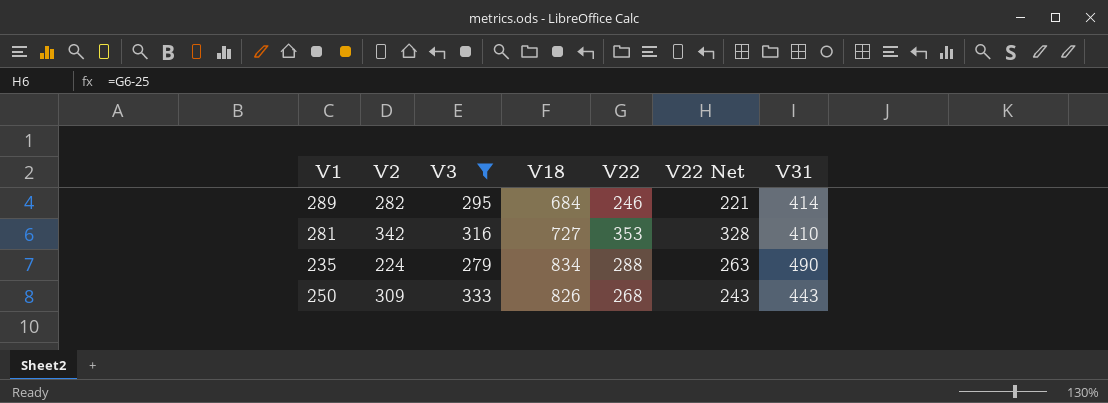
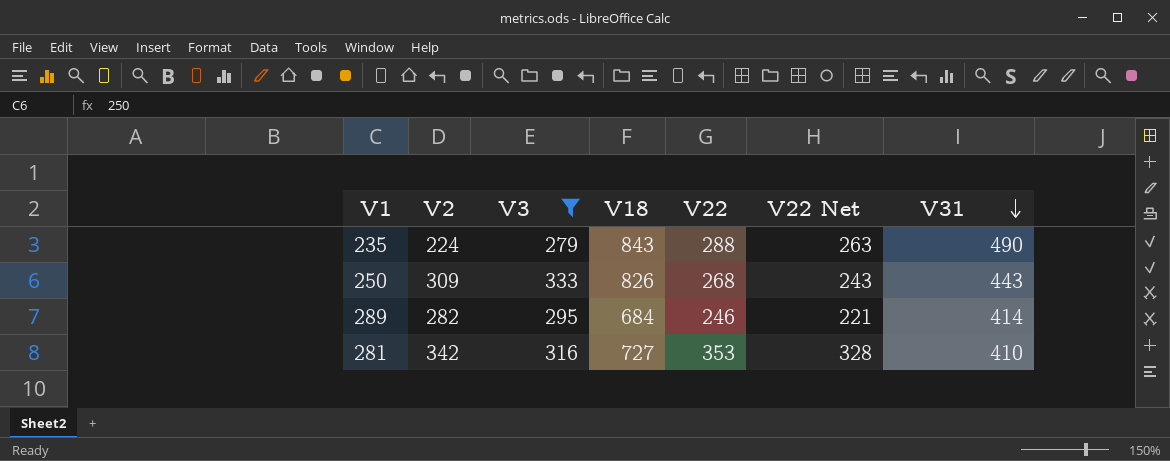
row order: none -> V31 descending
235 | V18: 834 -> 843

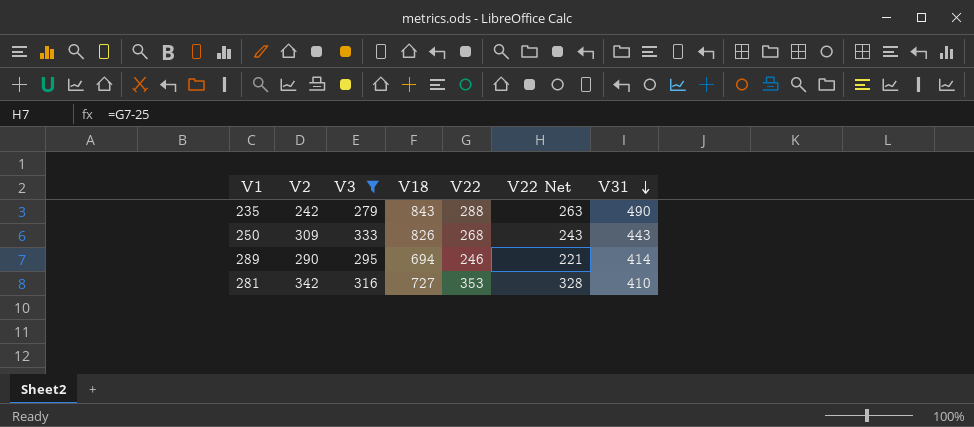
235 | V2: 224 -> 242
289 | V2: 282 -> 290
289 | V18: 684 -> 694

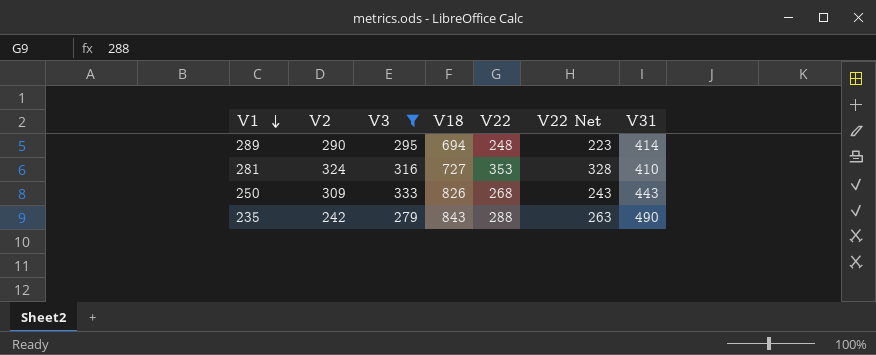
row order: V31 descending -> V1 descending
289 | V22: 246 -> 248
289 | V22 Net: 221 -> 223
281 | V2: 342 -> 324

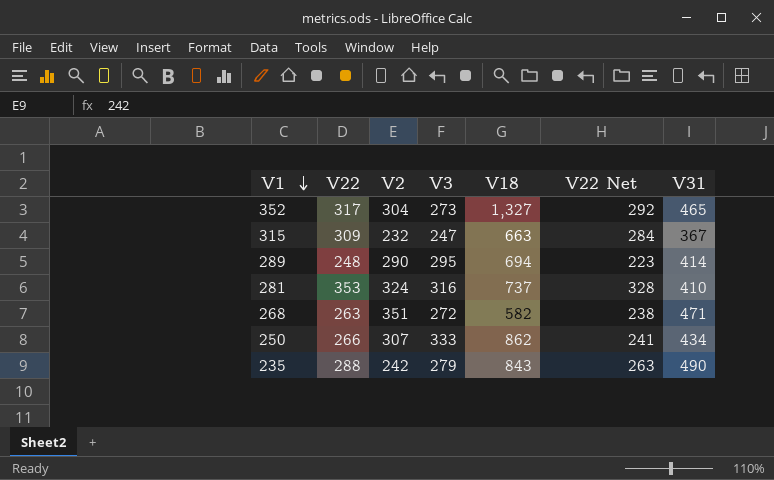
filter: V3 >= 279 -> none
column V22 | position: 5 -> 2
281 | V18: 727 -> 737
250 | V22: 268 -> 266
250 | V2: 309 -> 307
250 | V18: 826 -> 862
250 | V22 Net: 243 -> 241
250 | V31: 443 -> 434

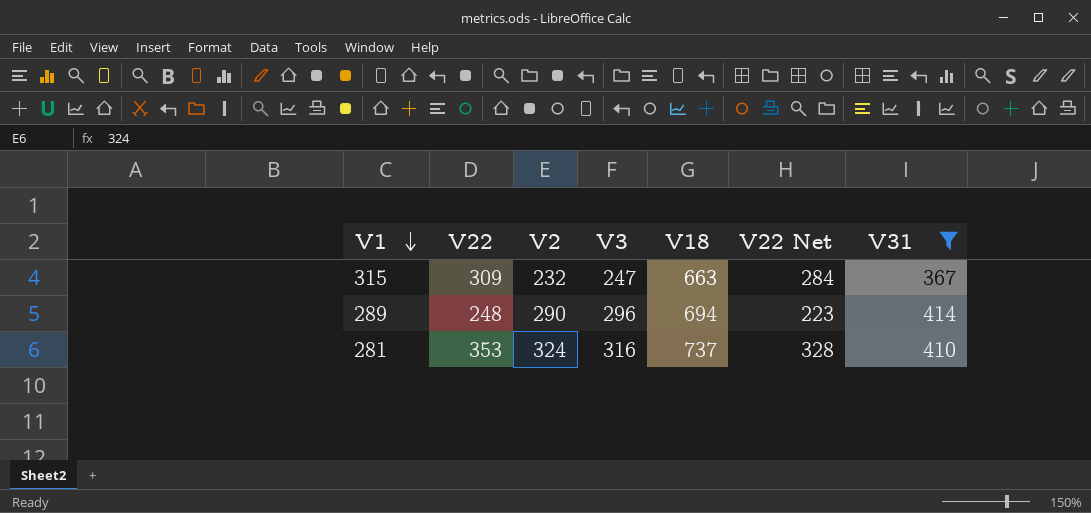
filter: none -> V31 <= 414
289 | V3: 295 -> 296

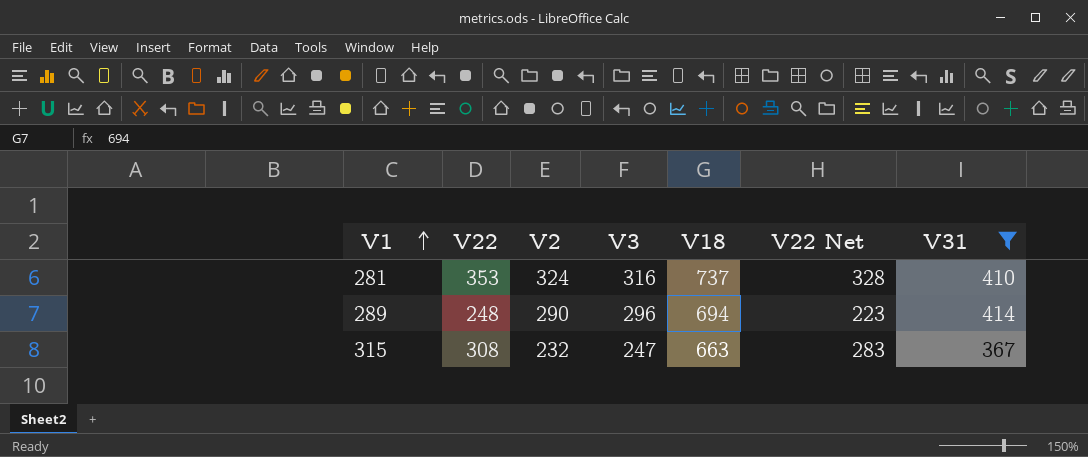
row order: V1 descending -> V1 ascending
315 | V22: 309 -> 308
315 | V22 Net: 284 -> 283

